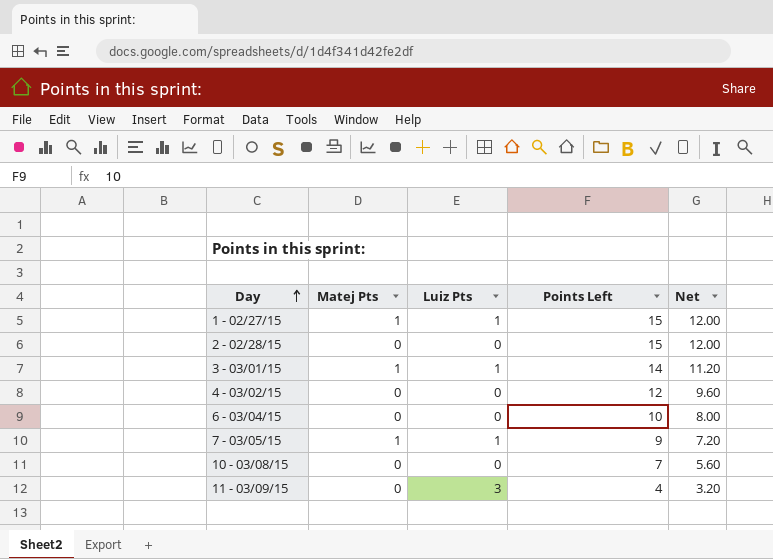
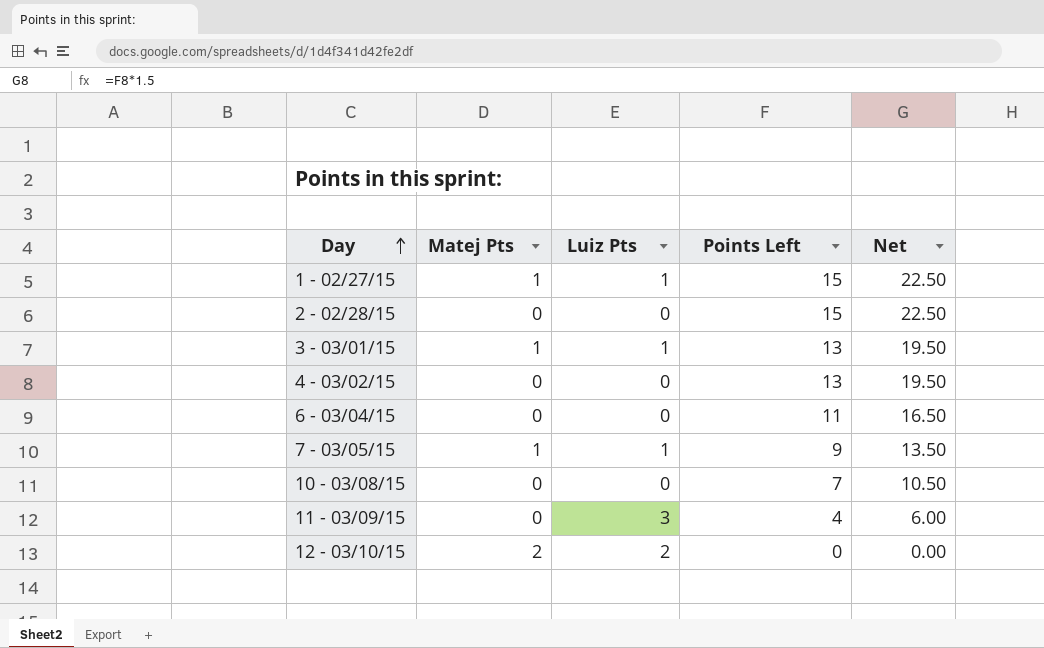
column Net | formula: [Points Left] * 0.8 -> [Points Left] * 1.5
3 - 03/01/15 | Points Left: 14 -> 13
4 - 03/02/15 | Points Left: 12 -> 13
6 - 03/04/15 | Points Left: 10 -> 11
row 12 - 03/10/15: none -> 2 | 2 | 0 | 0.00

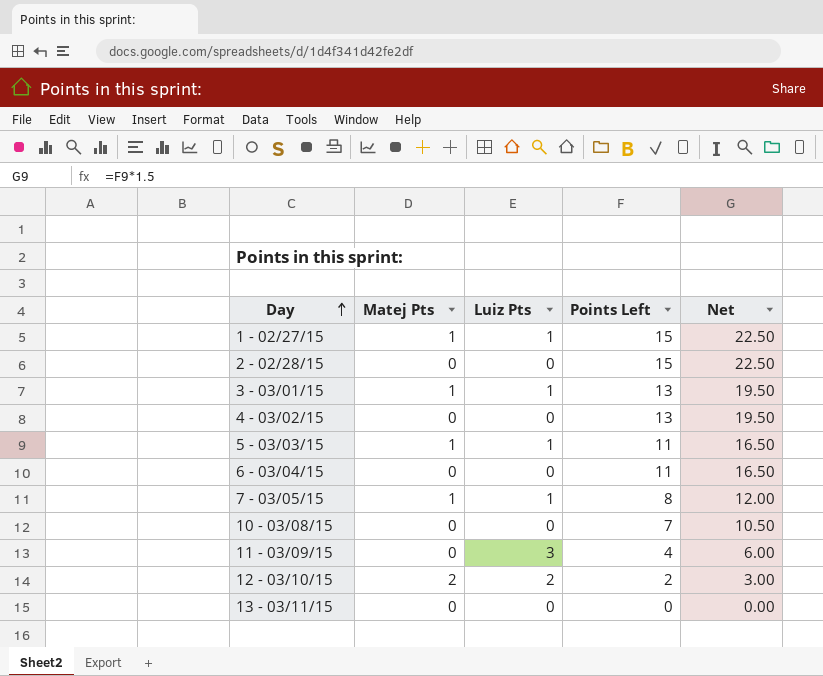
row 5 - 03/03/15: none -> 1 | 1 | 11 | 16.50
7 - 03/05/15 | Points Left: 9 -> 8
7 - 03/05/15 | Net: 13.50 -> 12.00
12 - 03/10/15 | Points Left: 0 -> 2
12 - 03/10/15 | Net: 0.00 -> 3.00
row 13 - 03/11/15: none -> 0 | 0 | 0 | 0.00

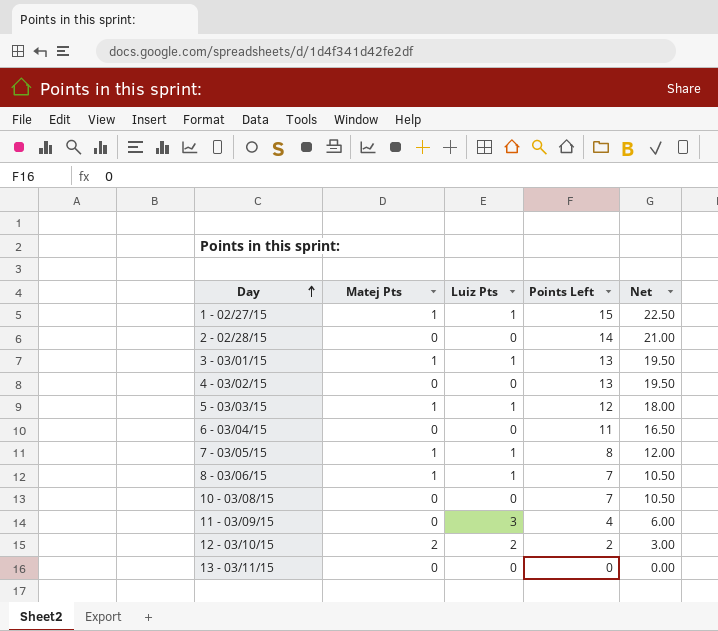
2 - 02/28/15 | Points Left: 15 -> 14
2 - 02/28/15 | Net: 22.50 -> 21.00
5 - 03/03/15 | Points Left: 11 -> 12
5 - 03/03/15 | Net: 16.50 -> 18.00
row 8 - 03/06/15: none -> 1 | 1 | 7 | 10.50

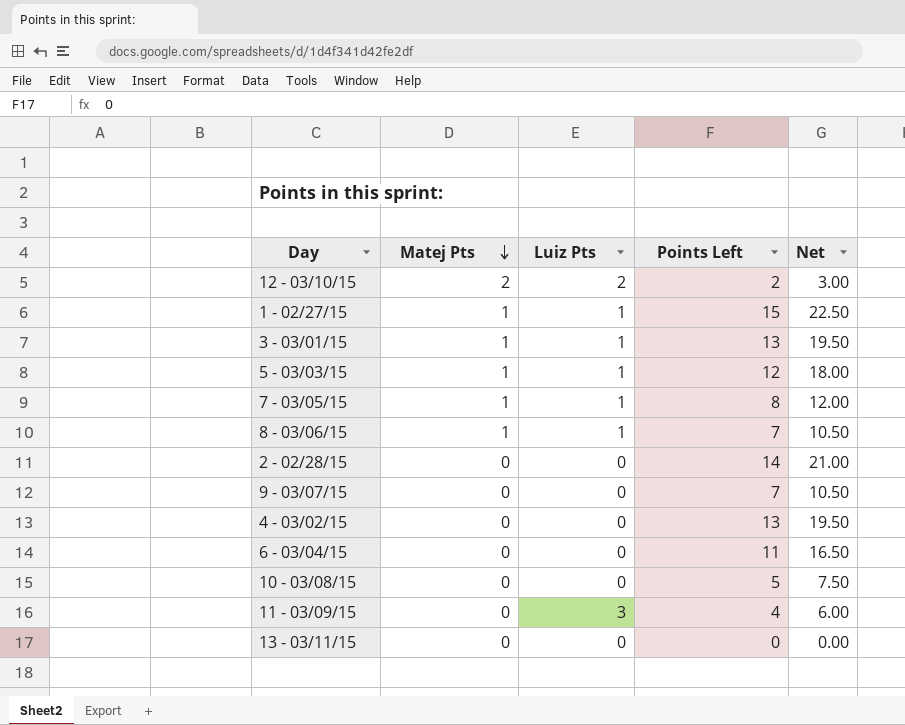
row order: Day ascending -> Matej Pts descending
row 9 - 03/07/15: none -> 0 | 0 | 7 | 10.50
10 - 03/08/15 | Points Left: 7 -> 5
10 - 03/08/15 | Net: 10.50 -> 7.50

